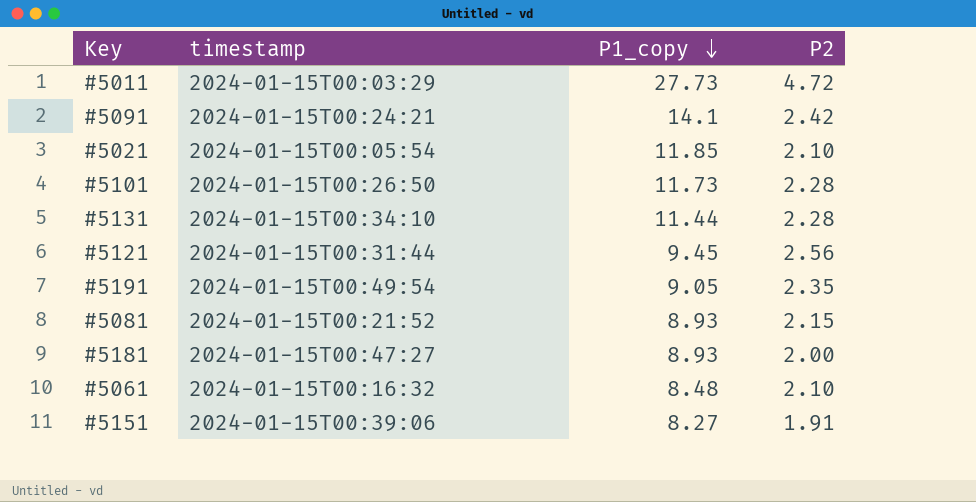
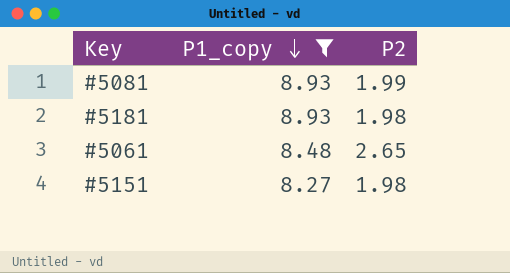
filter: none -> P1_copy <= 8.93
column timestamp | position: 2 -> none
#5081 | P2: 2.15 -> 1.99
#5181 | P2: 2.00 -> 1.98
#5061 | P2: 2.10 -> 2.65
#5151 | P2: 1.91 -> 1.98

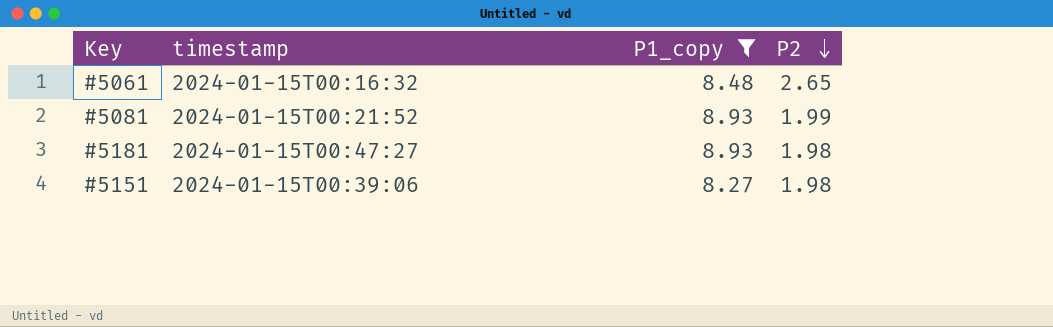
row order: P1_copy descending -> P2 descending
column timestamp | position: none -> 2

